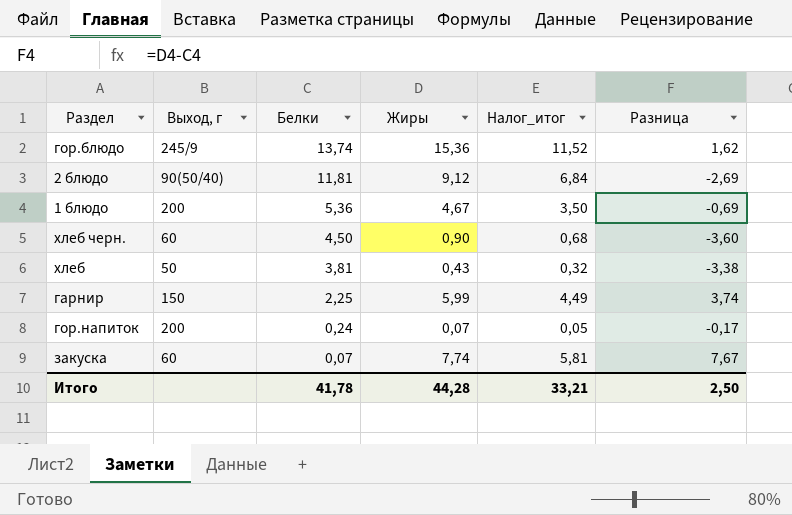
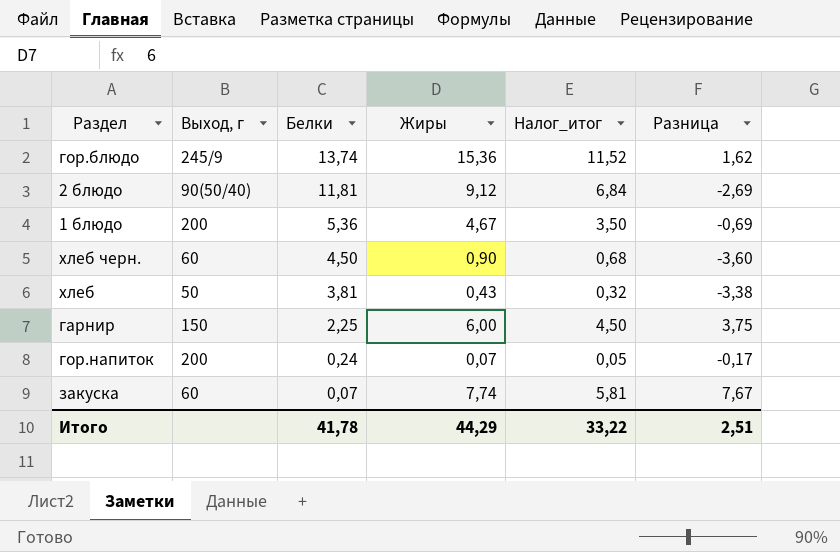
гарнир | Жиры: 5,99 -> 6,00
гарнир | Налог_итог: 4,49 -> 4,50
гарнир | Разница: 3,74 -> 3,75
Итого | Жиры: 44,28 -> 44,29
Итого | Налог_итог: 33,21 -> 33,22
Итого | Разница: 2,50 -> 2,51

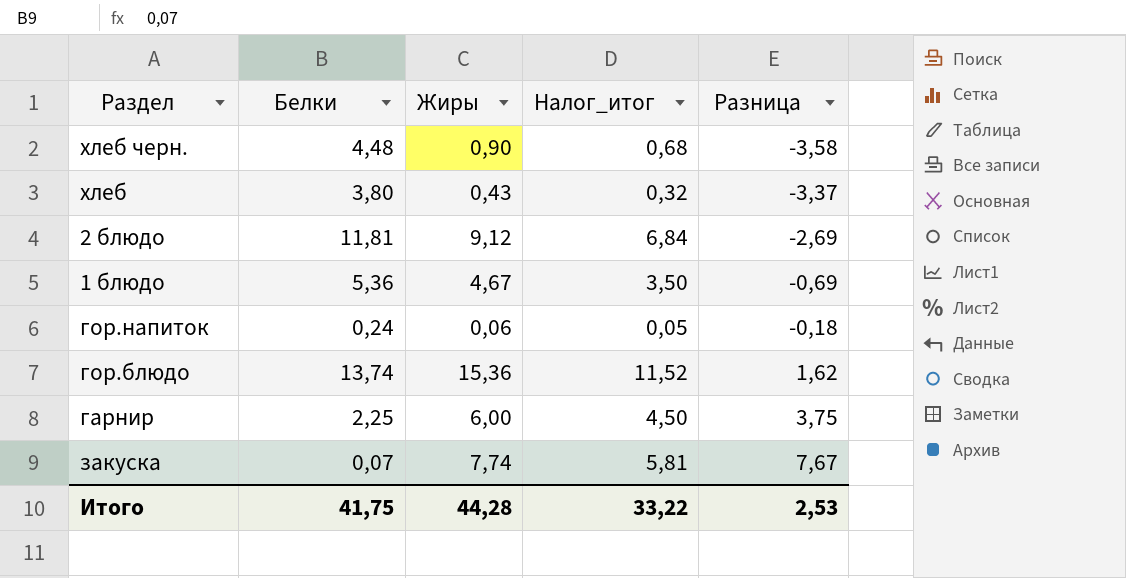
row order: Белки descending -> Разница ascending
column Выход, г | position: 2 -> none
хлеб черн. | Белки: 4,50 -> 4,48
хлеб черн. | Разница: -3,60 -> -3,58
хлеб | Белки: 3,81 -> 3,80
хлеб | Разница: -3,38 -> -3,37
гор.напиток | Жиры: 0,07 -> 0,06
гор.напиток | Разница: -0,17 -> -0,18
Итого | Белки: 41,78 -> 41,75
Итого | Жиры: 44,29 -> 44,28
Итого | Разница: 2,51 -> 2,53

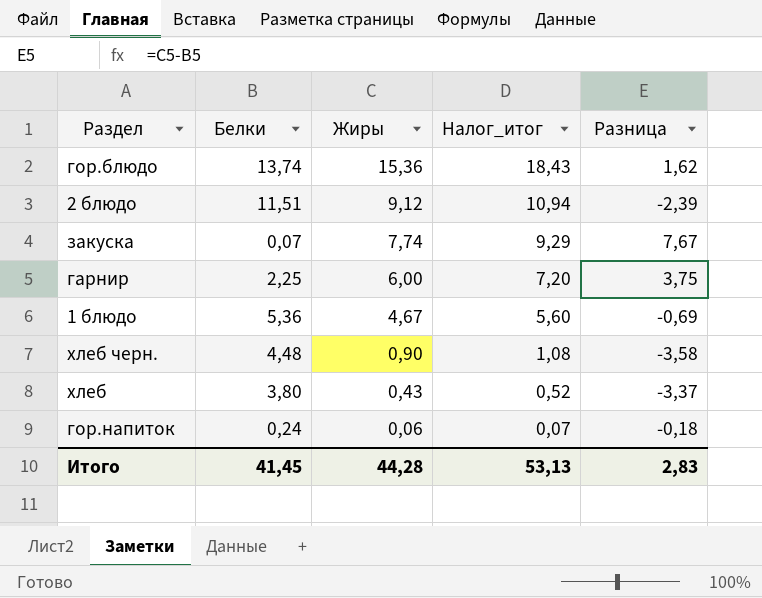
row order: Разница ascending -> Жиры descending
column Налог_итог | formula: [Жиры] * 0,75 -> [Жиры] * 1,2
2 блюдо | Белки: 11,81 -> 11,51
2 блюдо | Разница: -2,69 -> -2,39
Итого | Белки: 41,75 -> 41,45
Итого | Налог_итог: 33,22 -> 53,13
Итого | Разница: 2,53 -> 2,83

